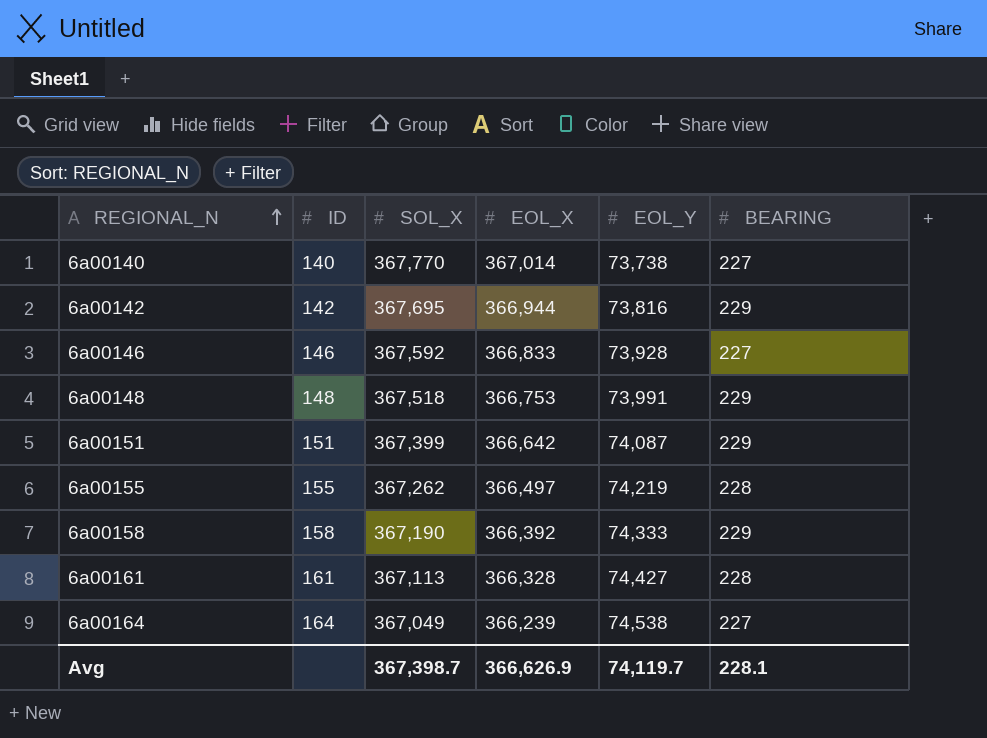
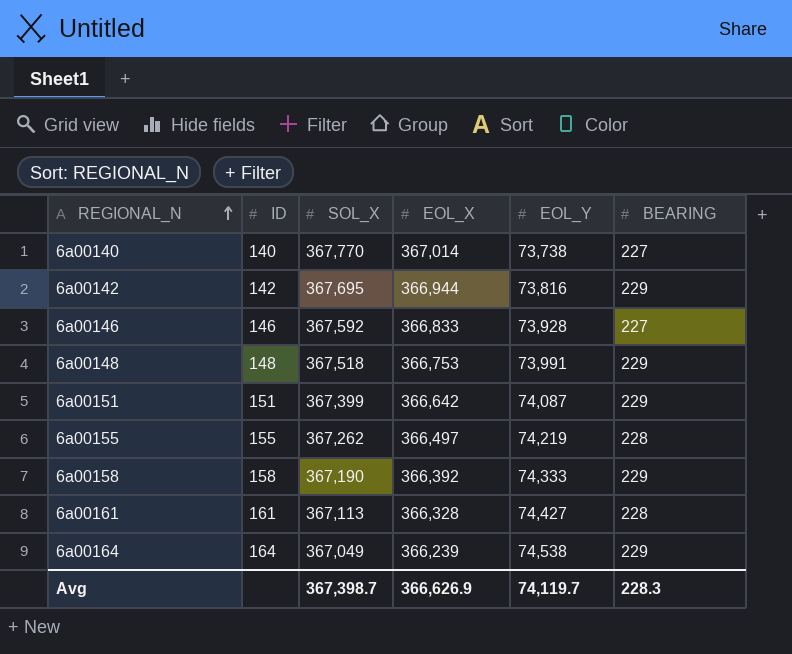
6a00164 | BEARING: 227 -> 229
Avg | BEARING: 228.1 -> 228.3

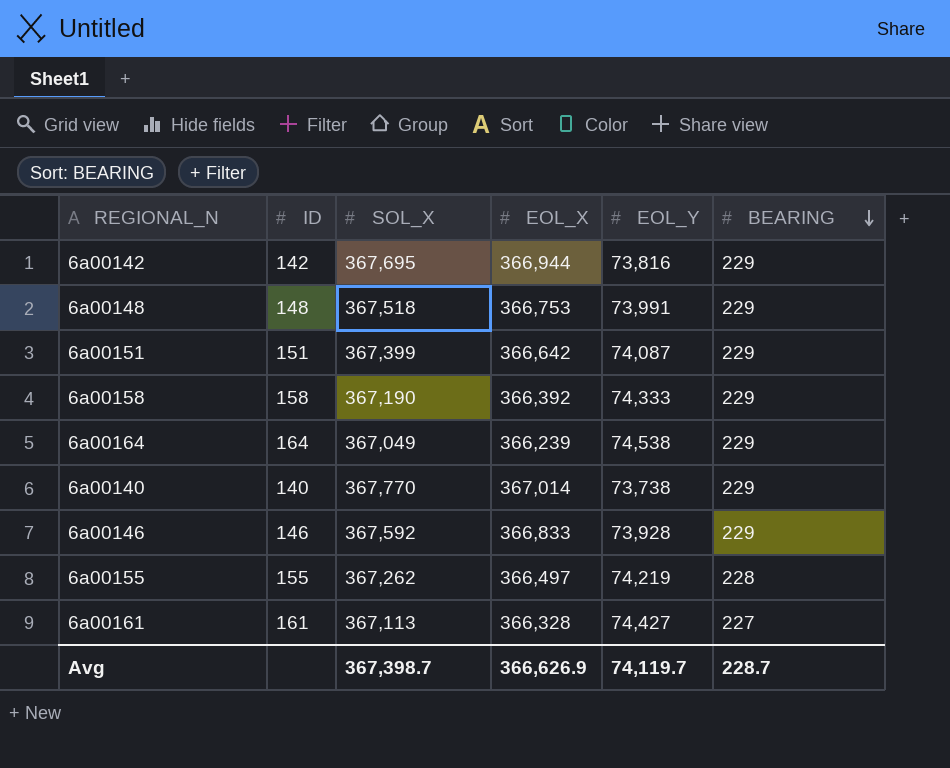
row order: REGIONAL_N ascending -> BEARING descending
6a00140 | BEARING: 227 -> 229
6a00146 | BEARING: 227 -> 229
6a00161 | BEARING: 228 -> 227
Avg | BEARING: 228.3 -> 228.7

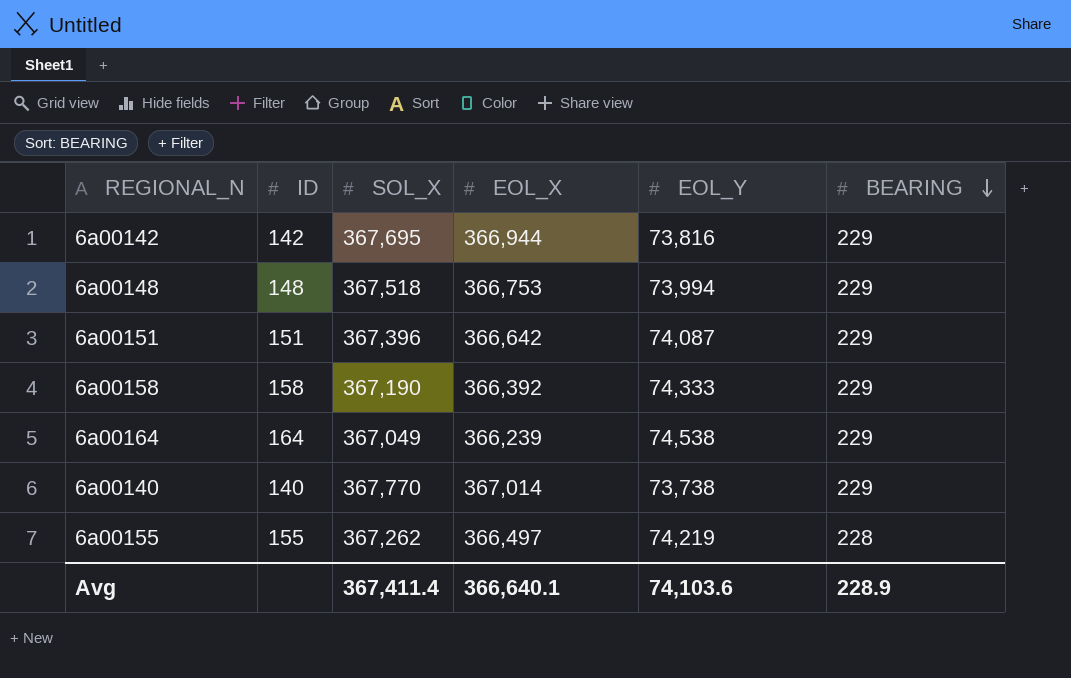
row 6a00146: 146 | 367,592 | 366,833 | 73,928 | 229 -> none
row 6a00161: 161 | 367,113 | 366,328 | 74,427 | 227 -> none
6a00148 | EOL_Y: 73,991 -> 73,994
6a00151 | SOL_X: 367,399 -> 367,396
Avg | SOL_X: 367,398.7 -> 367,411.4
Avg | EOL_X: 366,626.9 -> 366,640.1
Avg | EOL_Y: 74,119.7 -> 74,103.6
Avg | BEARING: 228.7 -> 228.9

